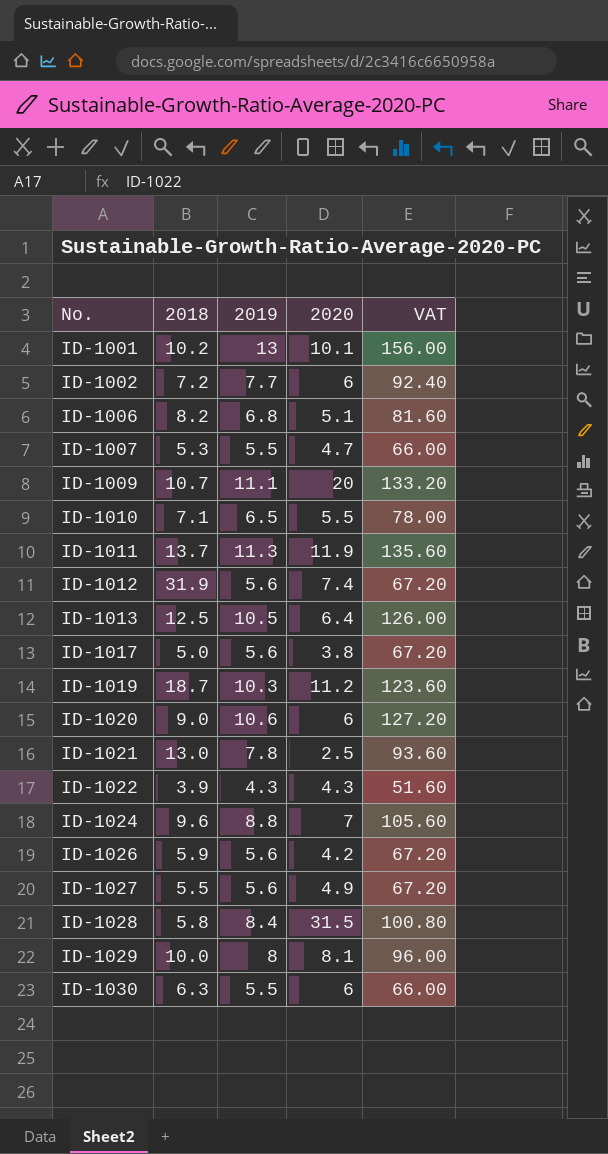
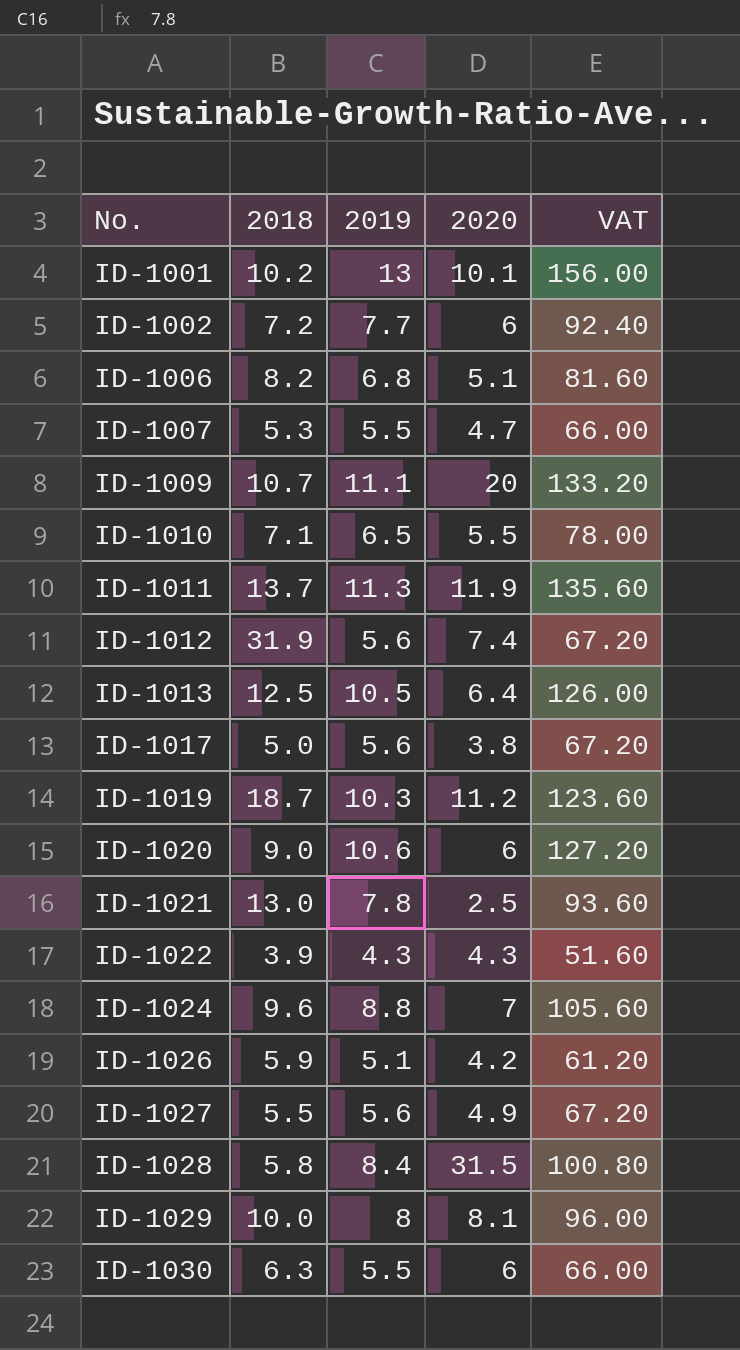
ID-1026 | 2019: 5.6 -> 5.1
ID-1026 | VAT: 67.20 -> 61.20

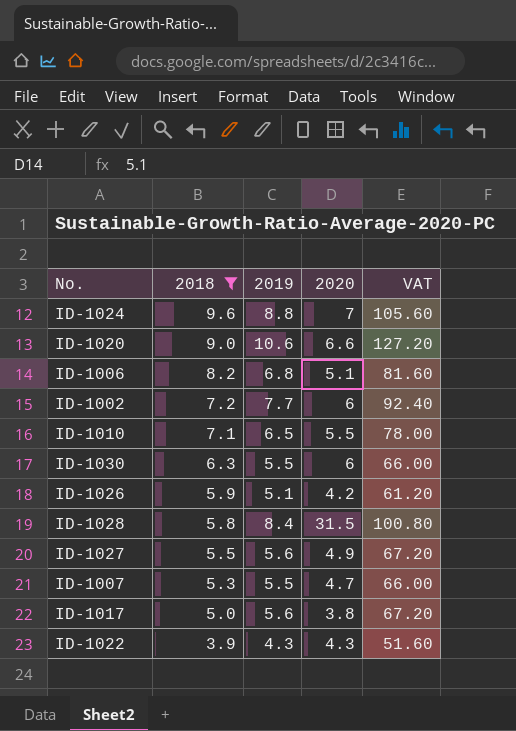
filter: none -> 2018 <= 9.6
row order: No. ascending -> 2018 descending
ID-1020 | 2020: 6 -> 6.6

